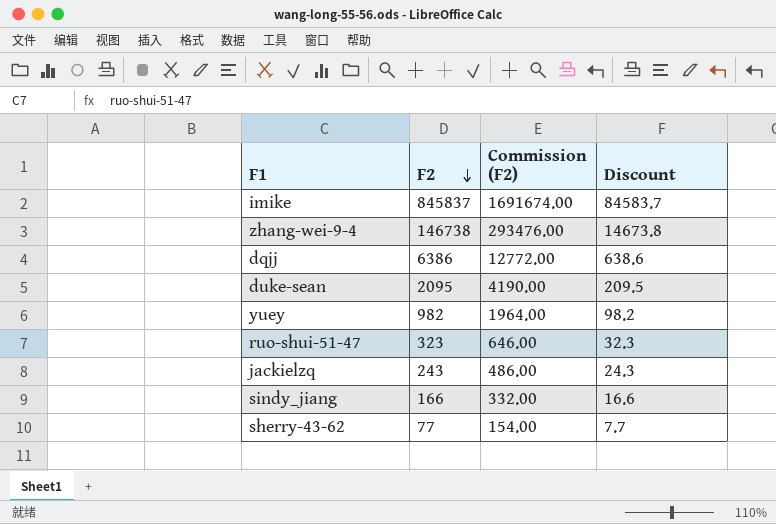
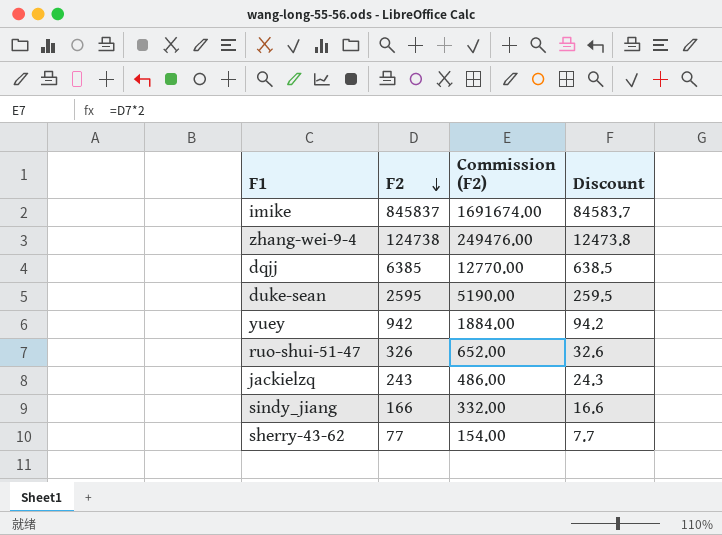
zhang-wei-9-4 | F2: 146738 -> 124738
zhang-wei-9-4 | Commission (F2): 293476.00 -> 249476.00
zhang-wei-9-4 | Discount: 14673.8 -> 12473.8
dqjj | F2: 6386 -> 6385
dqjj | Commission (F2): 12772.00 -> 12770.00
dqjj | Discount: 638.6 -> 638.5
duke-sean | F2: 2095 -> 2595
duke-sean | Commission (F2): 4190.00 -> 5190.00
duke-sean | Discount: 209.5 -> 259.5
yuey | F2: 982 -> 942
yuey | Commission (F2): 1964.00 -> 1884.00
yuey | Discount: 98.2 -> 94.2
ruo-shui-51-47 | F2: 323 -> 326
ruo-shui-51-47 | Commission (F2): 646.00 -> 652.00
ruo-shui-51-47 | Discount: 32.3 -> 32.6

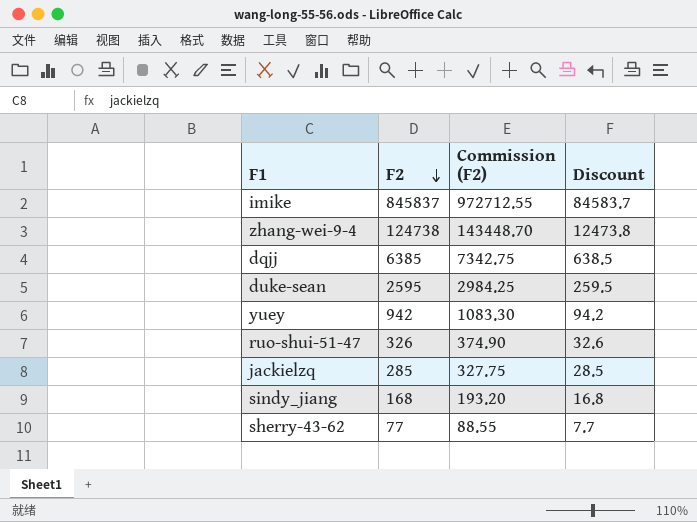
column Commission (F2) | formula: [F2] * 2 -> [F2] * 1.15
jackielzq | F2: 243 -> 285
jackielzq | Discount: 24.3 -> 28.5
sindy_jiang | F2: 166 -> 168
sindy_jiang | Discount: 16.6 -> 16.8

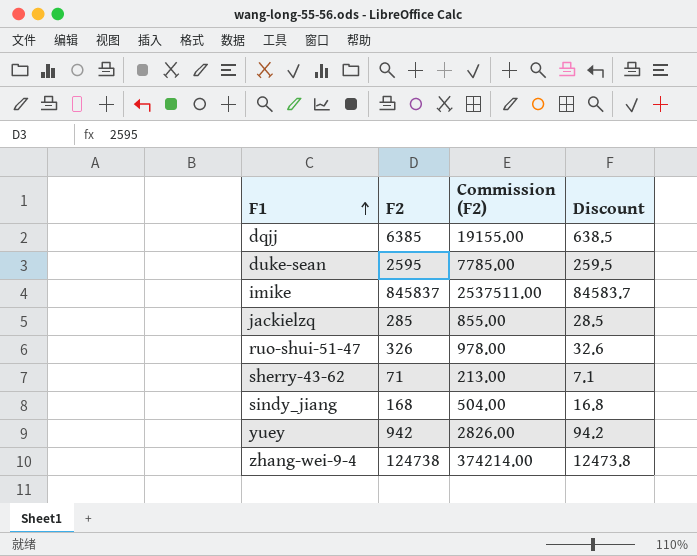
row order: F2 descending -> F1 ascending
column Commission (F2) | formula: [F2] * 1.15 -> [F2] * 3
sherry-43-62 | F2: 77 -> 71
sherry-43-62 | Discount: 7.7 -> 7.1

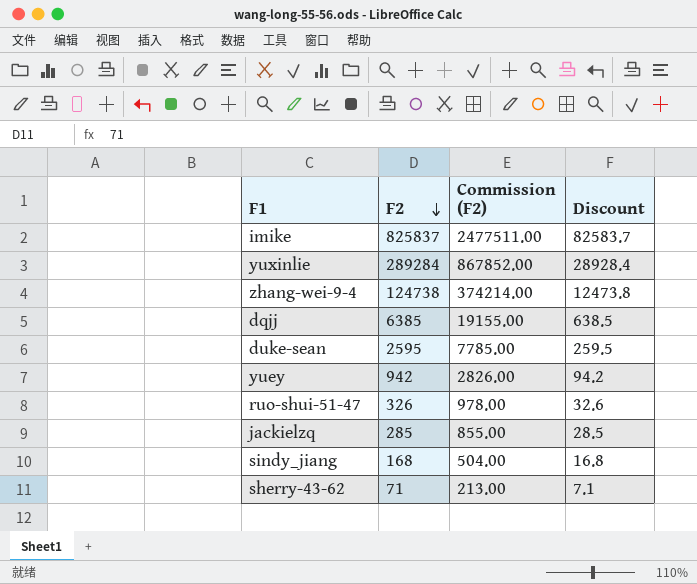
row order: F1 ascending -> F2 descending
imike | F2: 845837 -> 825837
imike | Commission (F2): 2537511.00 -> 2477511.00
imike | Discount: 84583.7 -> 82583.7
row yuxinlie: none -> 289284 | 867852.00 | 28928.4

